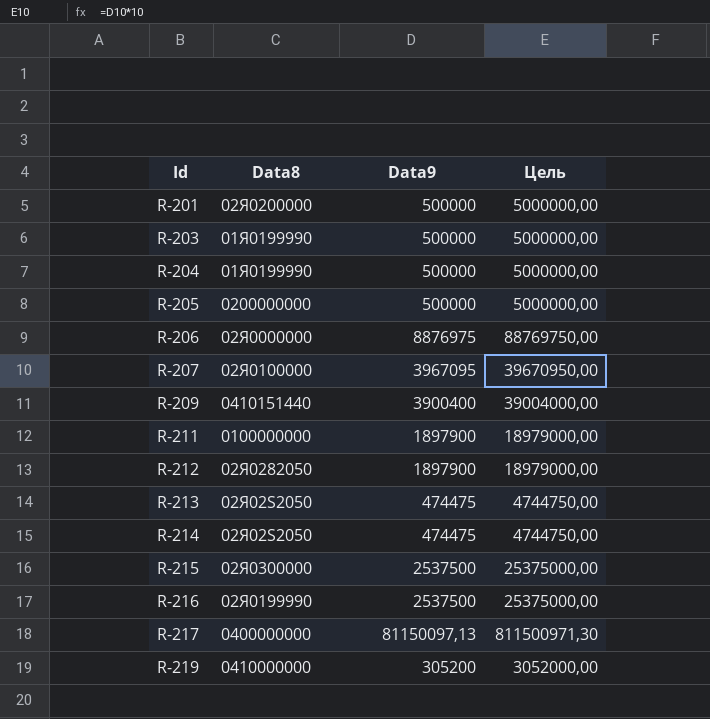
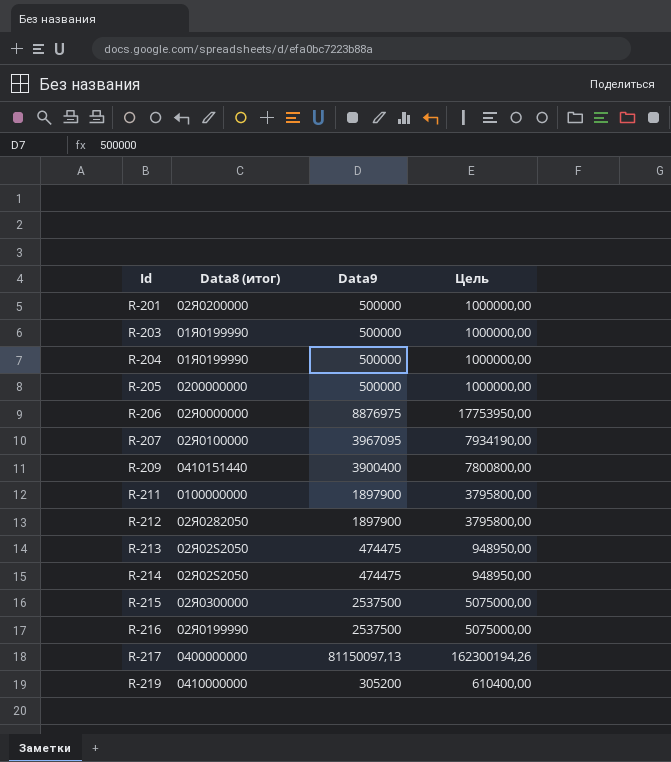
column name: Data8 -> Data8 (итог)
column Цель | formula: [Data9] * 10 -> [Data9] * 2

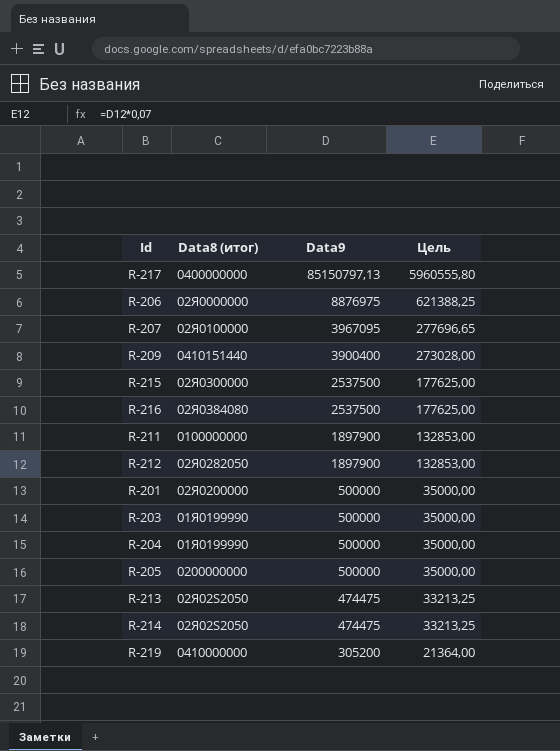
row order: Id ascending -> Data9 descending
column Цель | formula: [Data9] * 2 -> [Data9] * 0,07
R-217 | Data9: 81150097,13 -> 85150797,13
R-216 | Data8 (итог): 02Я0199990 -> 02Я0384080

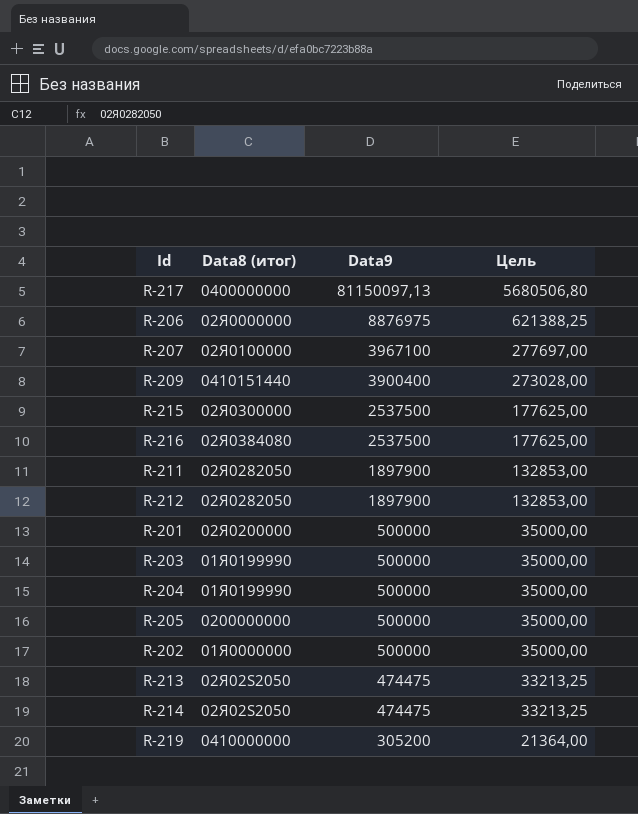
R-217 | Data9: 85150797,13 -> 81150097,13
R-217 | Цель: 5960555,80 -> 5680506,80
R-207 | Data9: 3967095 -> 3967100
R-207 | Цель: 277696,65 -> 277697,00
R-211 | Data8 (итог): 0100000000 -> 02Я0282050
row R-202: none -> 01Я0000000 | 500000 | 35000,00

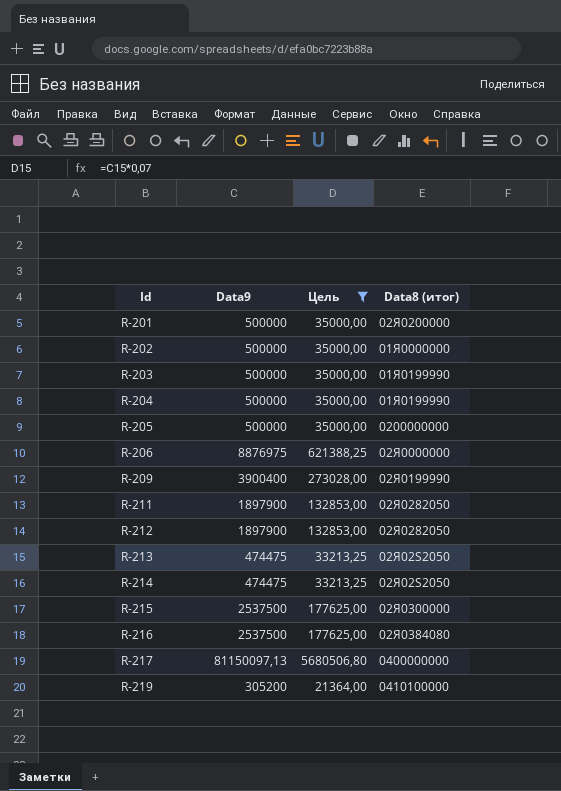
filter: none -> Цель != 277697,00
row order: Data9 descending -> Id ascending
column Data8 (итог) | position: 2 -> 4
R-209 | Data8 (итог): 0410151440 -> 02Я0199990
R-219 | Data8 (итог): 0410000000 -> 0410100000

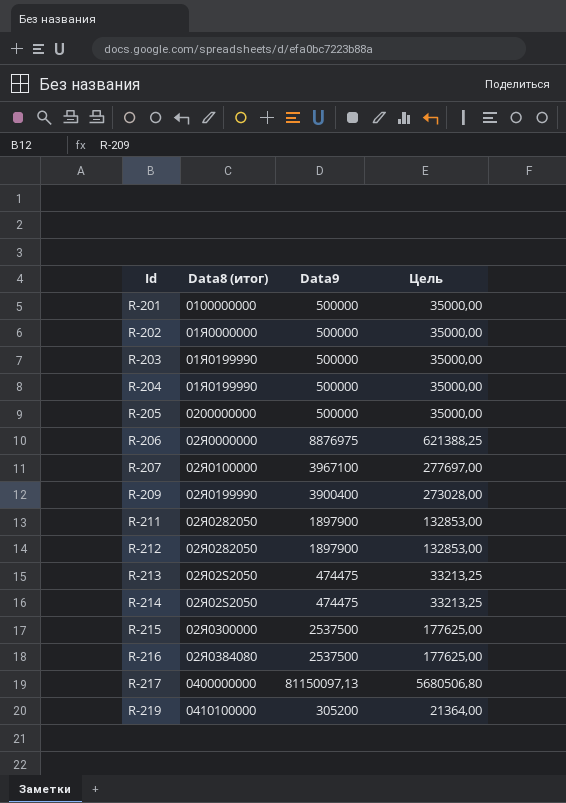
filter: Цель != 277697,00 -> none
column Data8 (итог) | position: 4 -> 2
R-201 | Data8 (итог): 02Я0200000 -> 0100000000

